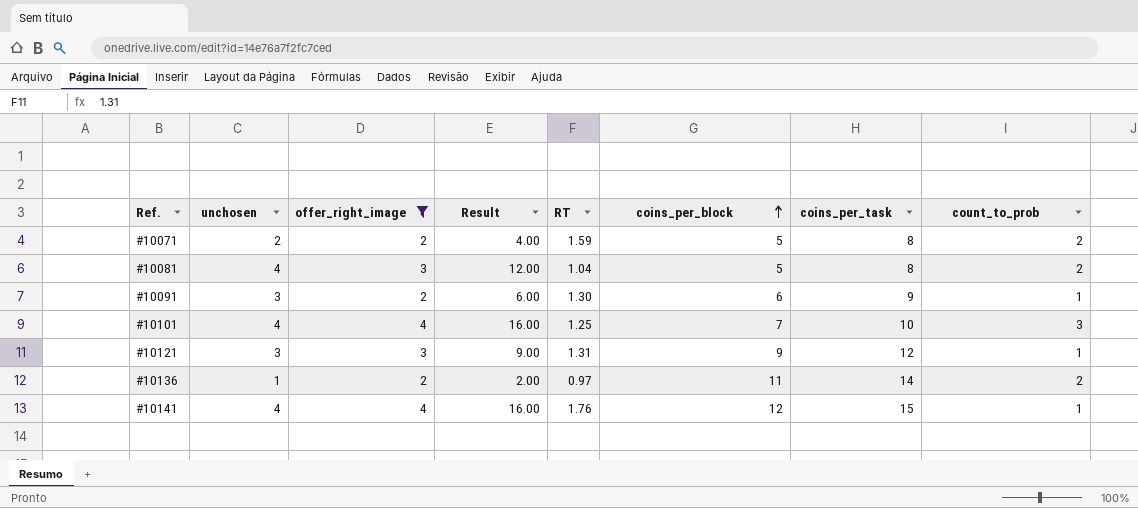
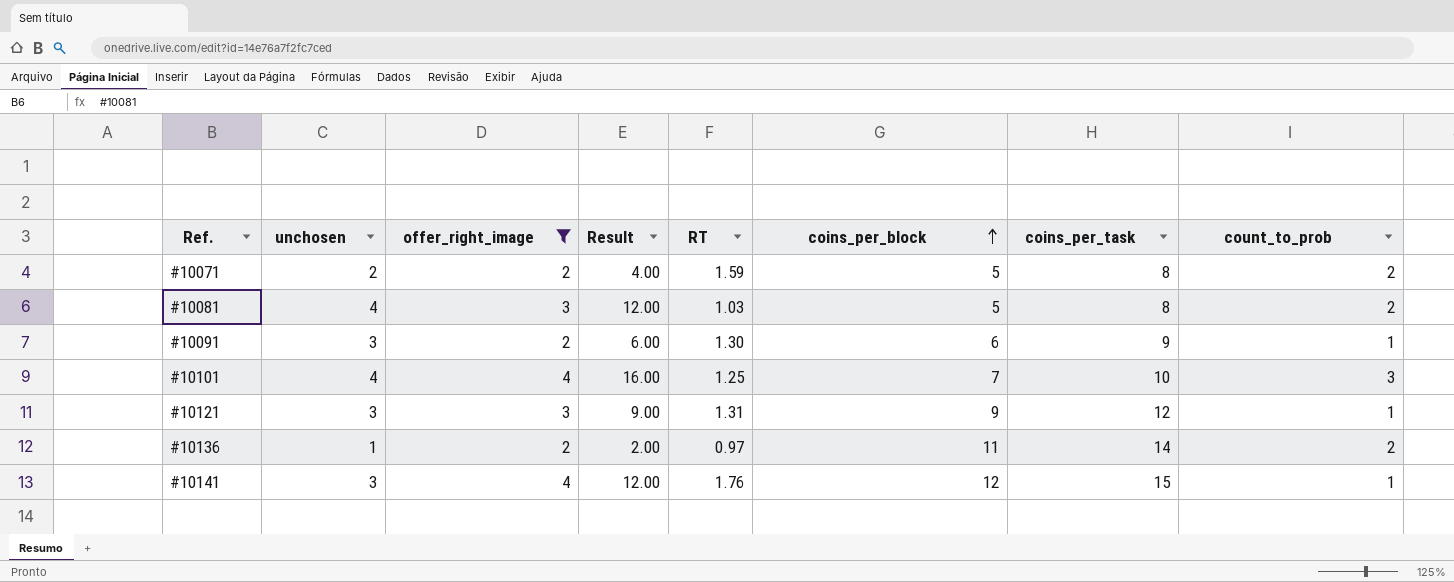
#10081 | RT: 1.04 -> 1.03
#10141 | unchosen: 4 -> 3
#10141 | Result: 16.00 -> 12.00

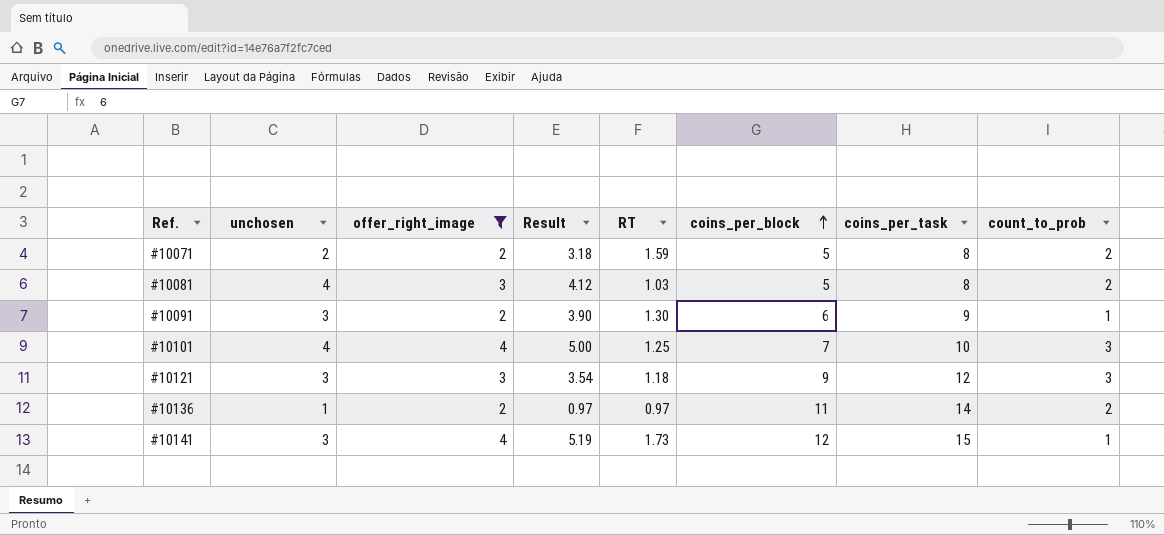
column Result | formula: [unchosen] * [offer_right_image] -> [unchosen] * [RT]
#10121 | RT: 1.31 -> 1.18
#10121 | count_to_prob: 1 -> 3
#10141 | RT: 1.76 -> 1.73

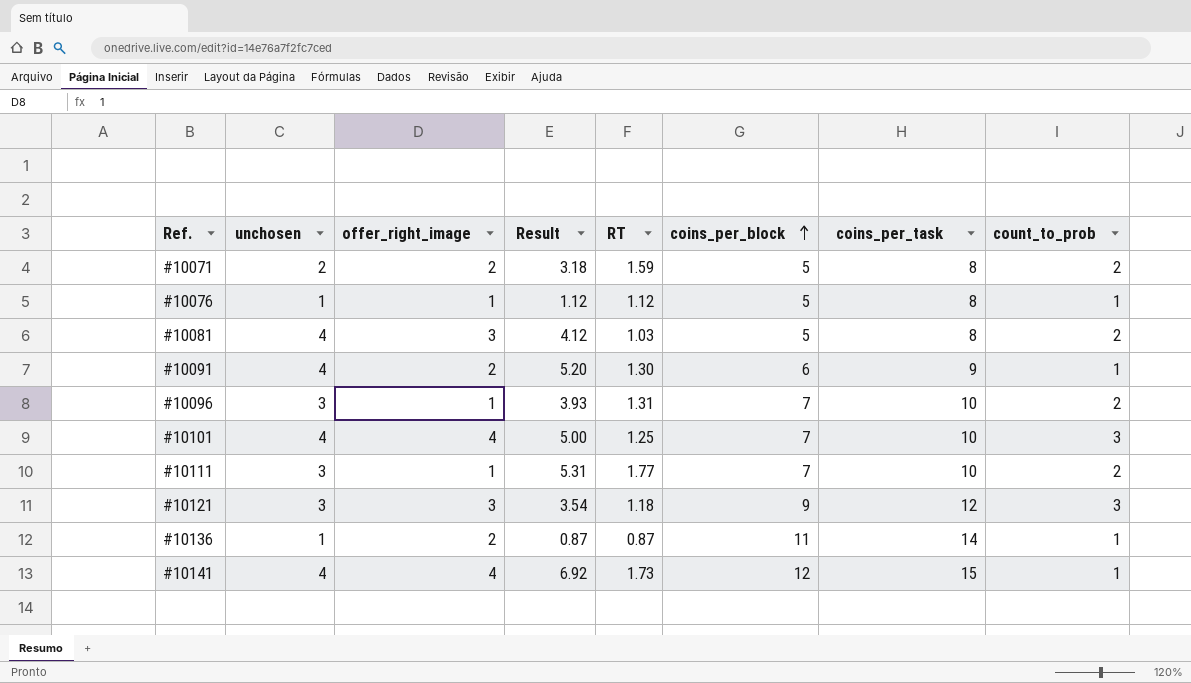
filter: offer_right_image != 1 -> none
#10091 | unchosen: 3 -> 4
#10091 | Result: 3.90 -> 5.20
#10136 | Result: 0.97 -> 0.87
#10136 | RT: 0.97 -> 0.87
#10136 | count_to_prob: 2 -> 1
#10141 | unchosen: 3 -> 4
#10141 | Result: 5.19 -> 6.92

